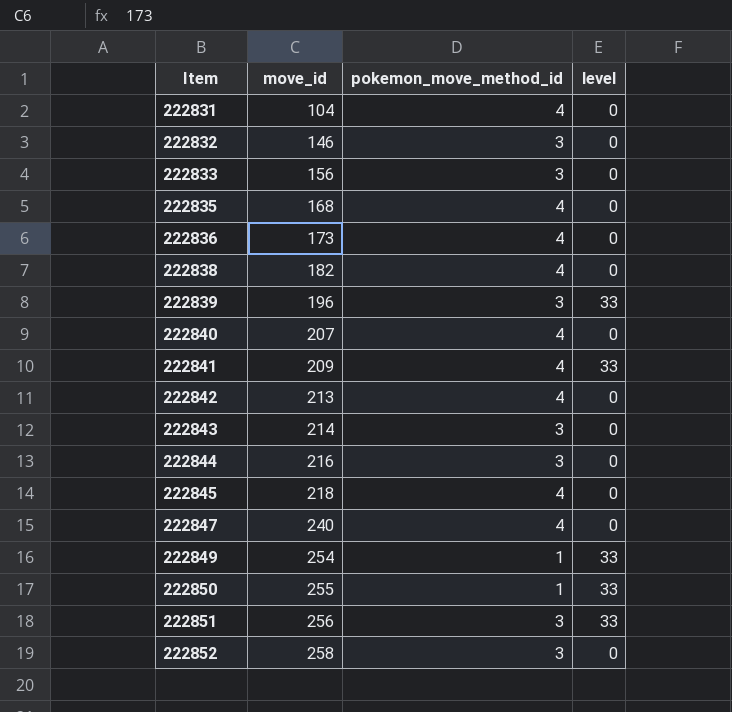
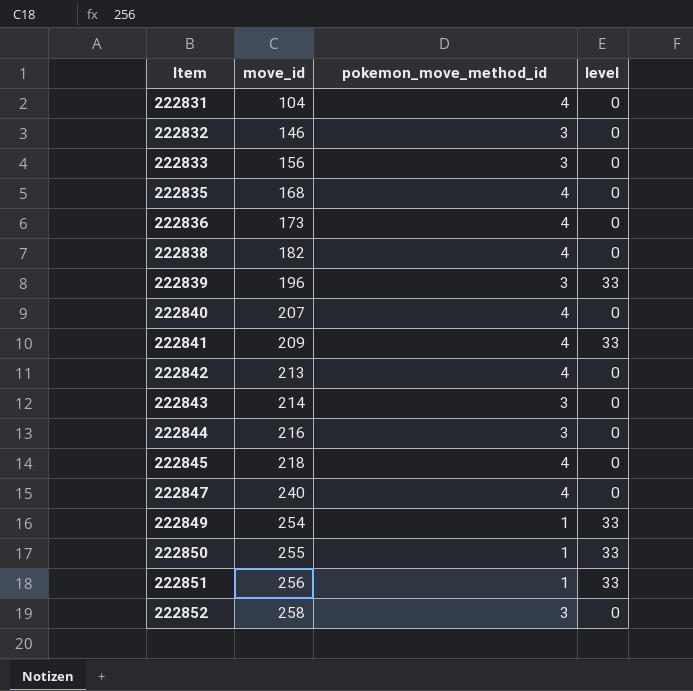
222851 | pokemon_move_method_id: 3 -> 1

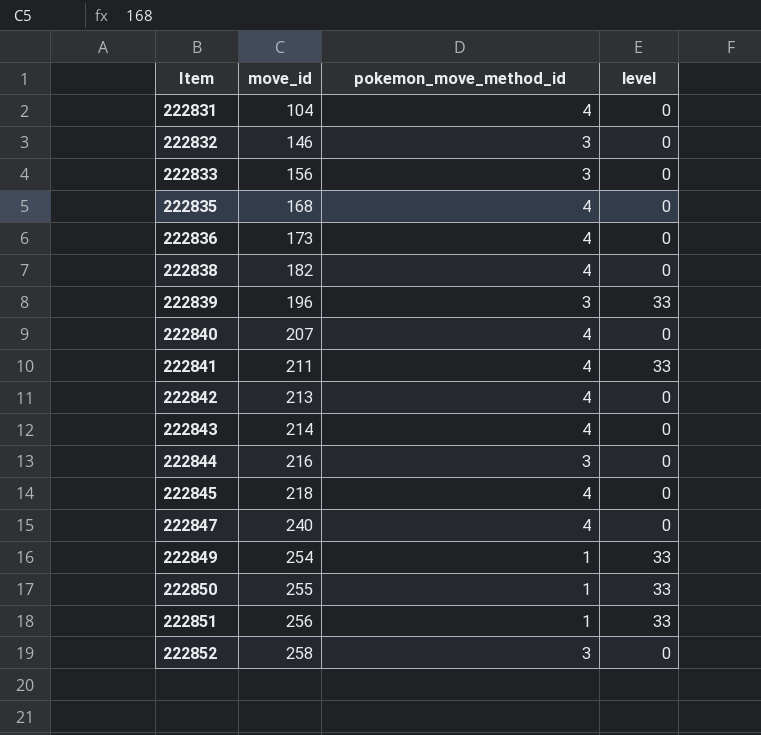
222841 | move_id: 209 -> 211
222843 | pokemon_move_method_id: 3 -> 4

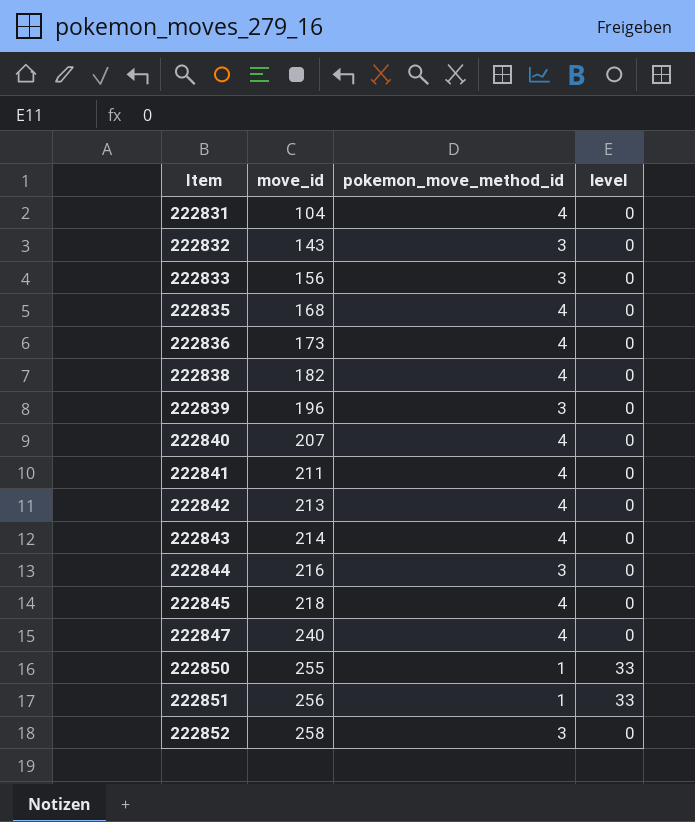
row 222849: 254 | 1 | 33 -> none
222832 | move_id: 146 -> 143
222839 | level: 33 -> 0
222841 | level: 33 -> 0

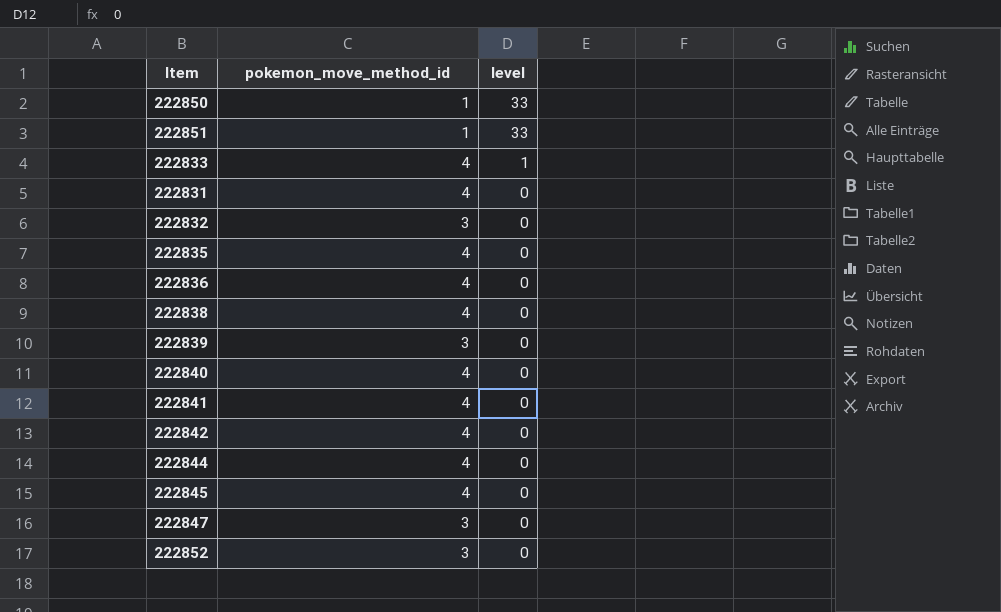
row order: Item ascending -> level descending
column move_id | position: 2 -> none
row 222843: 214 | 4 | 0 -> none
222833 | pokemon_move_method_id: 3 -> 4
222833 | level: 0 -> 1
222844 | pokemon_move_method_id: 3 -> 4
222847 | pokemon_move_method_id: 4 -> 3

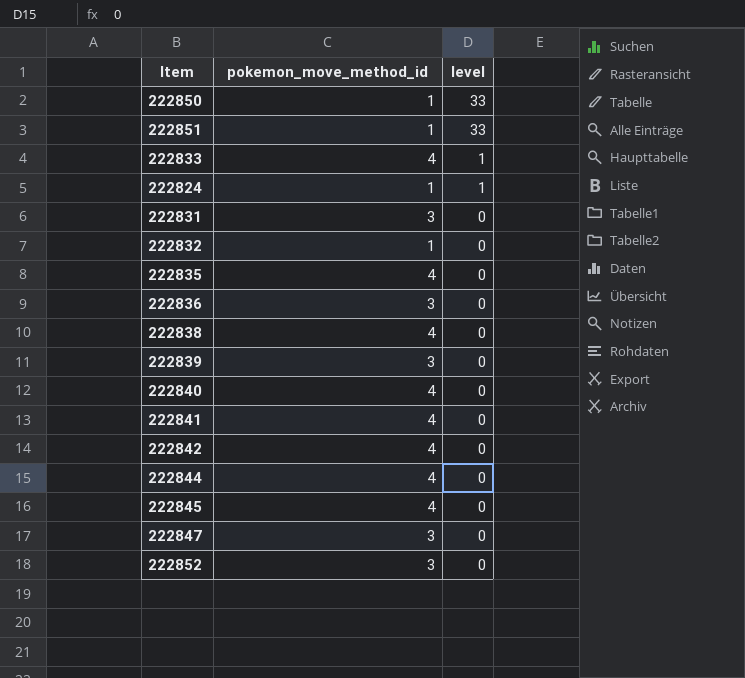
row 222824: none -> 1 | 1
222831 | pokemon_move_method_id: 4 -> 3
222832 | pokemon_move_method_id: 3 -> 1
222836 | pokemon_move_method_id: 4 -> 3

